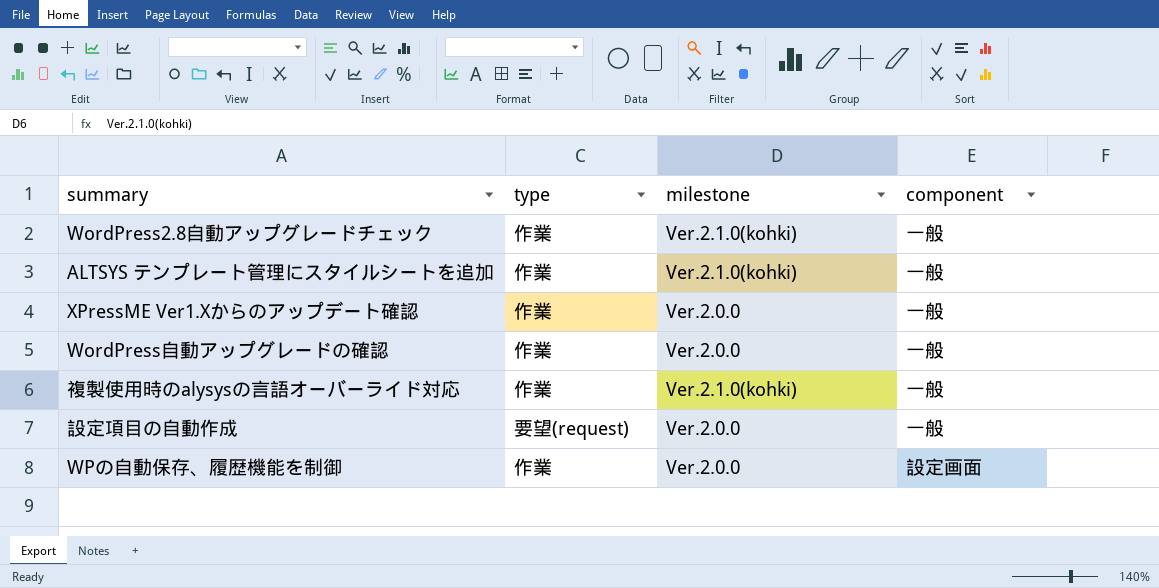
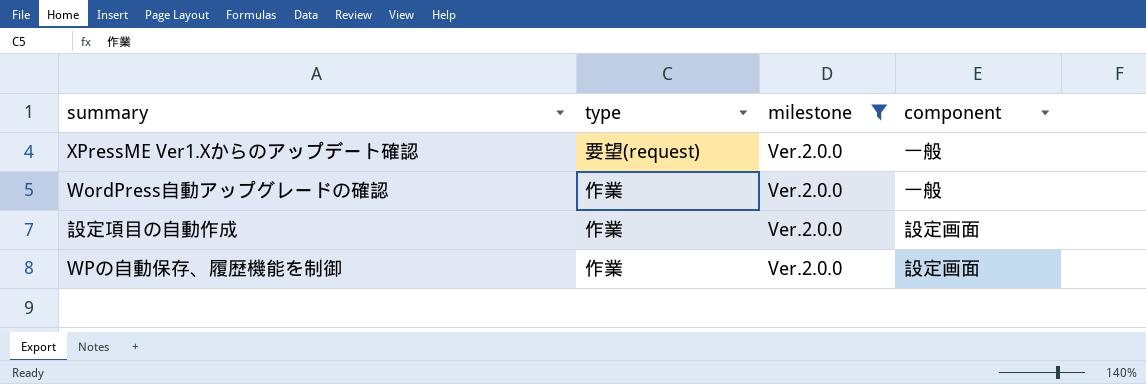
filter: none -> milestone = Ver.2.0.0
XPressME Ver1.Xからのアップデート確認 | type: 作業 -> 要望(request)
設定項目の自動作成 | type: 要望(request) -> 作業
設定項目の自動作成 | component: 一般 -> 設定画面

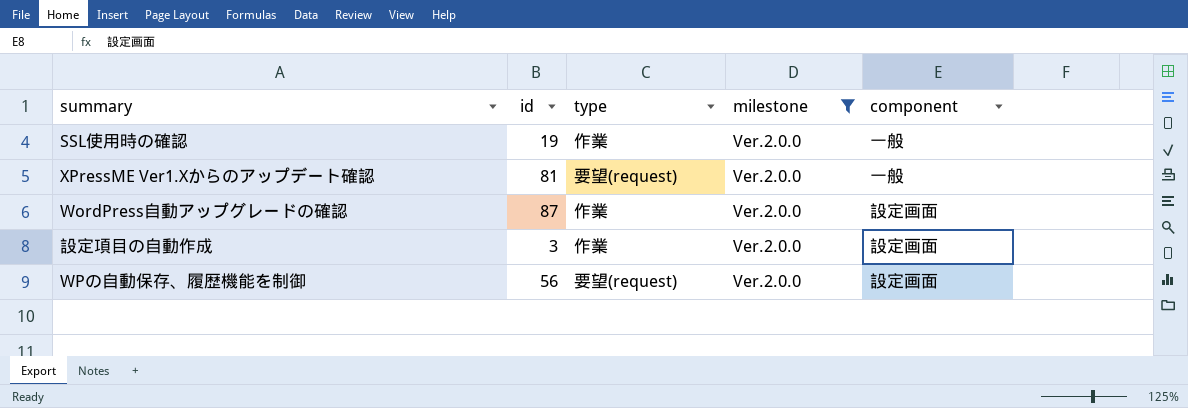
column id | position: none -> 2
row SSL使用時の確認: none -> 19 | 作業 | Ver.2.0.0 | 一般
WordPress自動アップグレードの確認 | component: 一般 -> 設定画面
WPの自動保存、履歴機能を制御 | type: 作業 -> 要望(request)

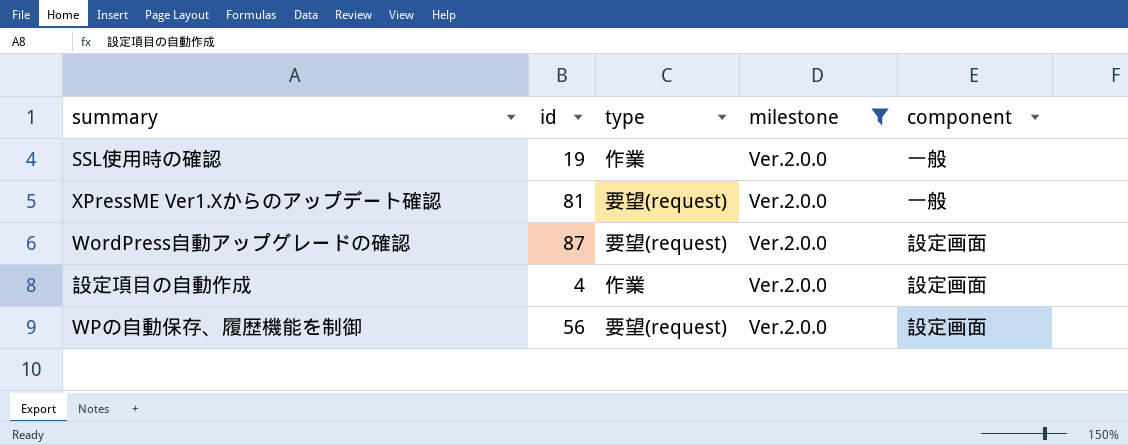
WordPress自動アップグレードの確認 | type: 作業 -> 要望(request)
設定項目の自動作成 | id: 3 -> 4

